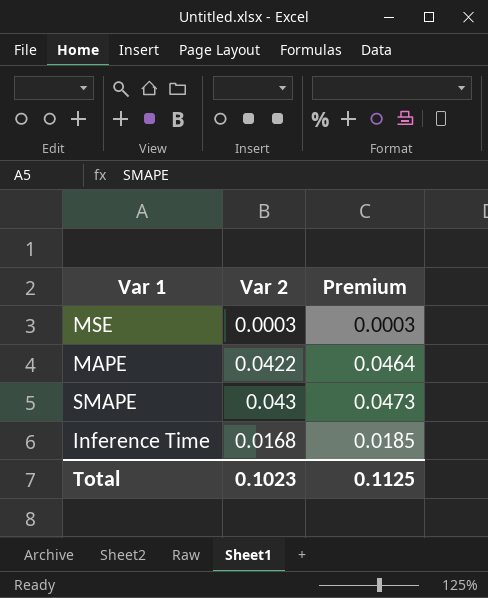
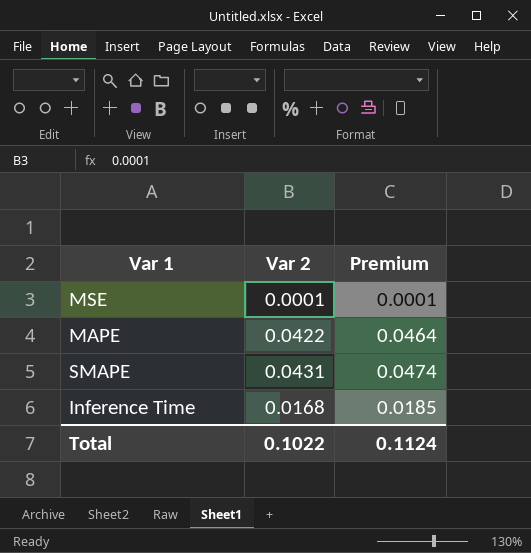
MSE | Var 2: 0.0003 -> 0.0001
MSE | Premium: 0.0003 -> 0.0001
SMAPE | Var 2: 0.043 -> 0.0431
SMAPE | Premium: 0.0473 -> 0.0474
Total | Var 2: 0.1023 -> 0.1022
Total | Premium: 0.1125 -> 0.1124

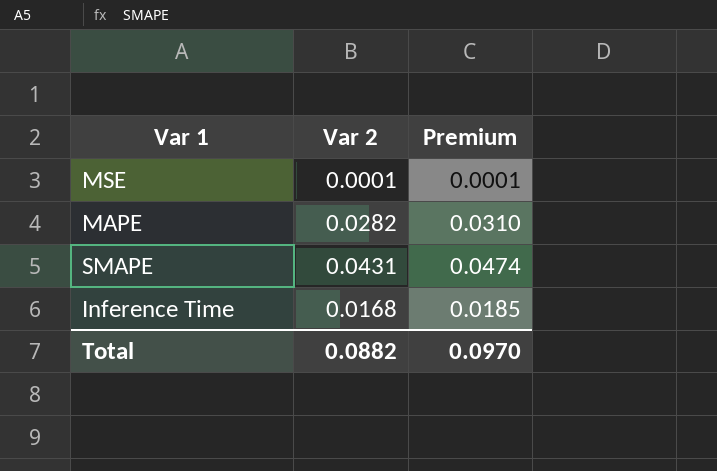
MAPE | Var 2: 0.0422 -> 0.0282
MAPE | Premium: 0.0464 -> 0.0310
Total | Var 2: 0.1022 -> 0.0882
Total | Premium: 0.1124 -> 0.0970

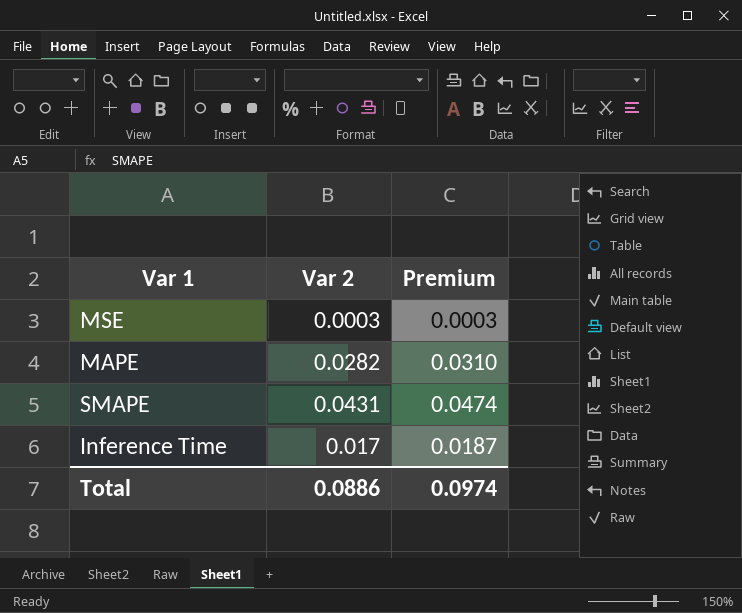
MSE | Var 2: 0.0001 -> 0.0003
MSE | Premium: 0.0001 -> 0.0003
Inference Time | Var 2: 0.0168 -> 0.017
Inference Time | Premium: 0.0185 -> 0.0187
Total | Var 2: 0.0882 -> 0.0886
Total | Premium: 0.0970 -> 0.0974

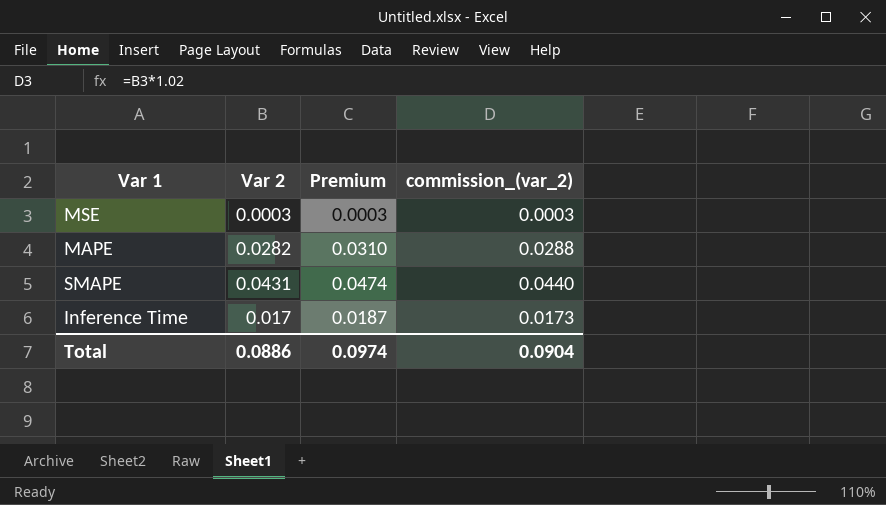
column commission_(var_2) | formula: none -> [Var 2] * 1.02

